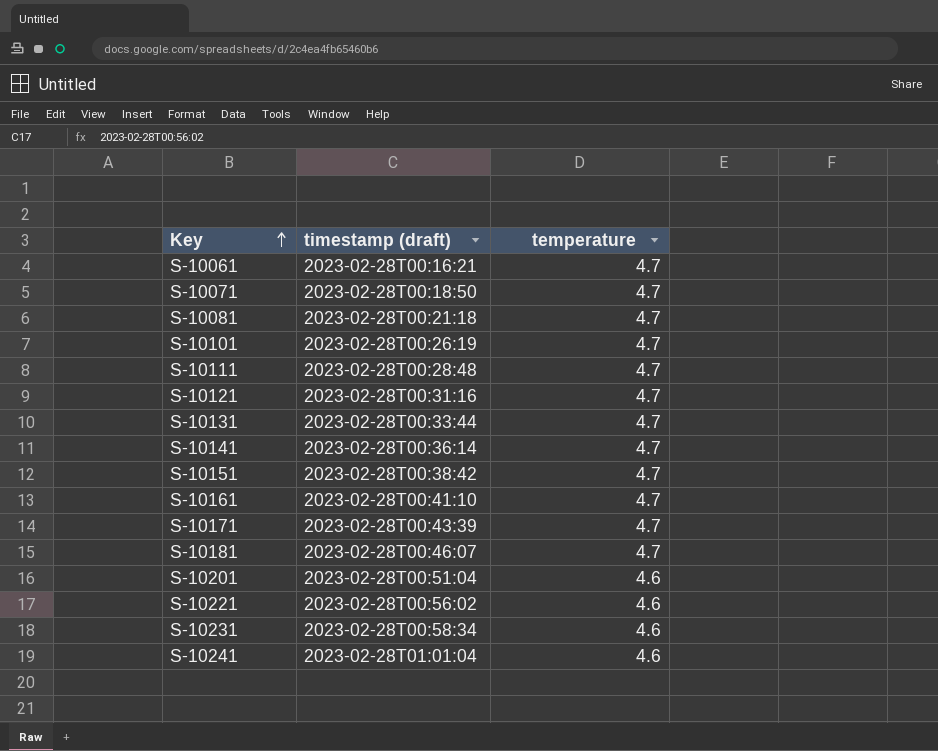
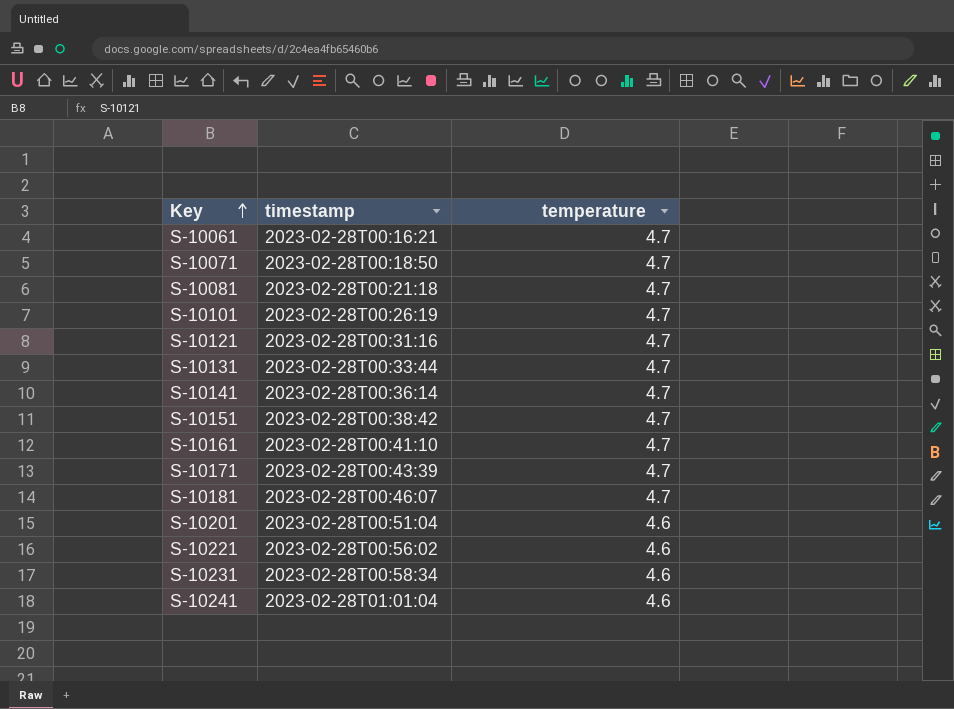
column name: timestamp (draft) -> timestamp
row S-10111: 2023-02-28T00:28:48 | 4.7 -> none

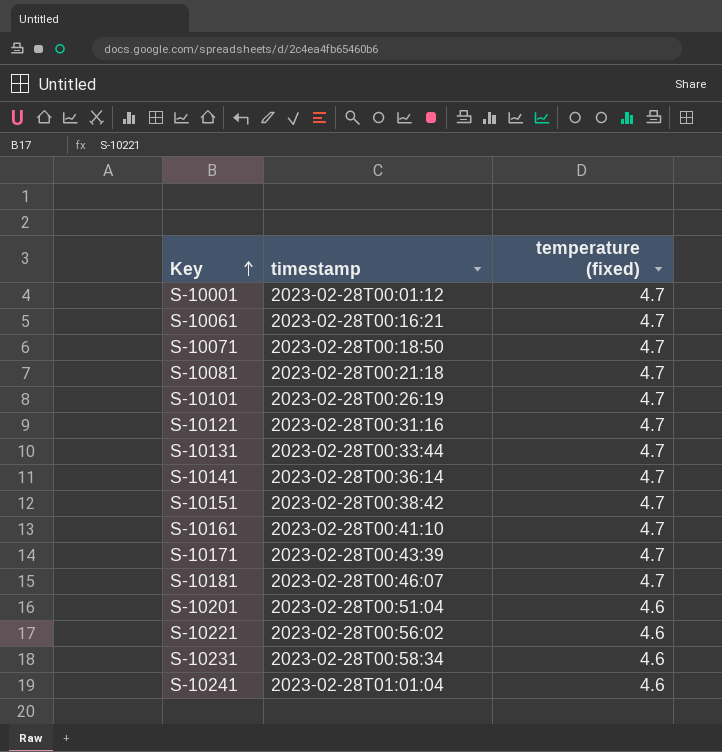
column name: temperature -> temperature (fixed)
row S-10001: none -> 2023-02-28T00:01:12 | 4.7

